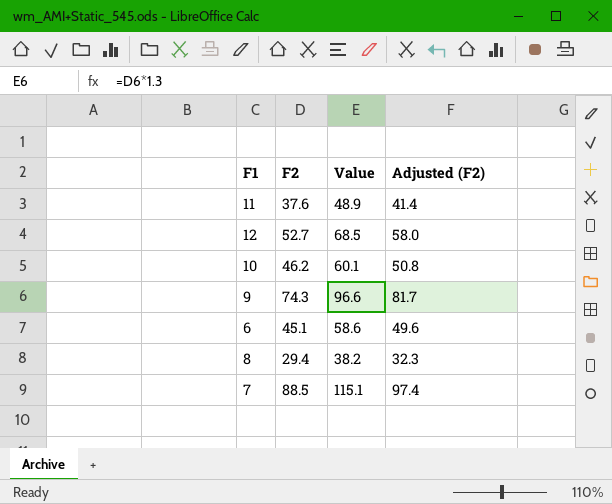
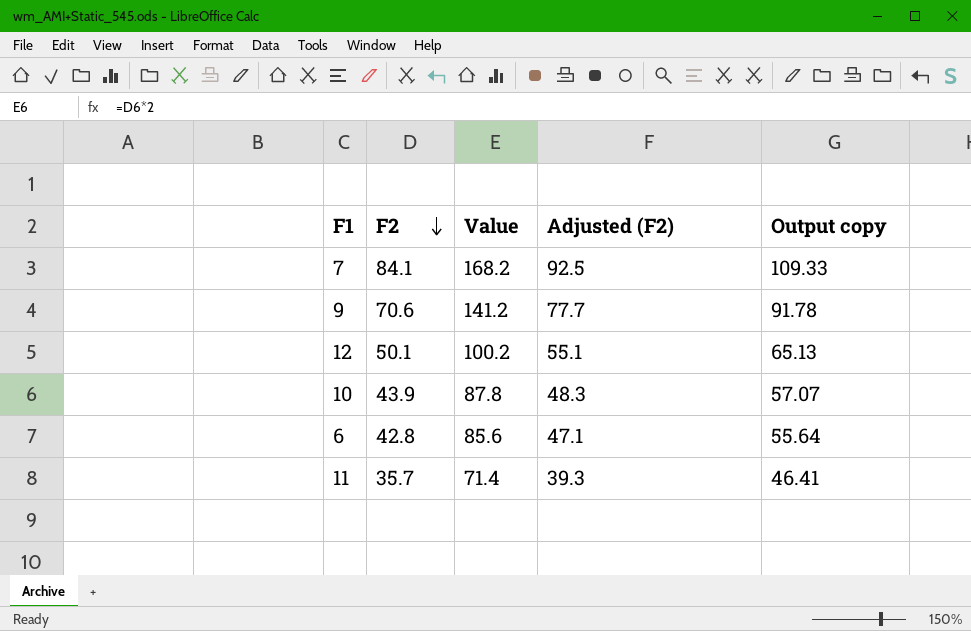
row order: none -> F2 descending
column Value | formula: [F2] * 1.3 -> [F2] * 2
column Output copy | formula: none -> [F2] * 1.3
row 8: 29.4 | 38.2 | 32.3 -> none
7 | F2: 88.5 -> 84.1
7 | Adjusted (F2): 97.4 -> 92.5
9 | F2: 74.3 -> 70.6
9 | Adjusted (F2): 81.7 -> 77.7
12 | F2: 52.7 -> 50.1
12 | Adjusted (F2): 58.0 -> 55.1
10 | F2: 46.2 -> 43.9
10 | Adjusted (F2): 50.8 -> 48.3
6 | F2: 45.1 -> 42.8
6 | Adjusted (F2): 49.6 -> 47.1
11 | F2: 37.6 -> 35.7
11 | Adjusted (F2): 41.4 -> 39.3

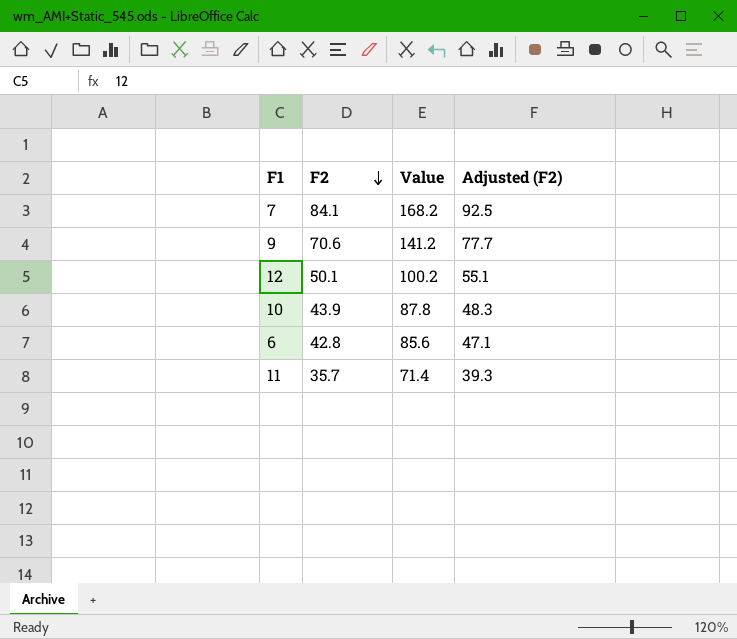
column Output copy | formula: [F2] * 1.3 -> none

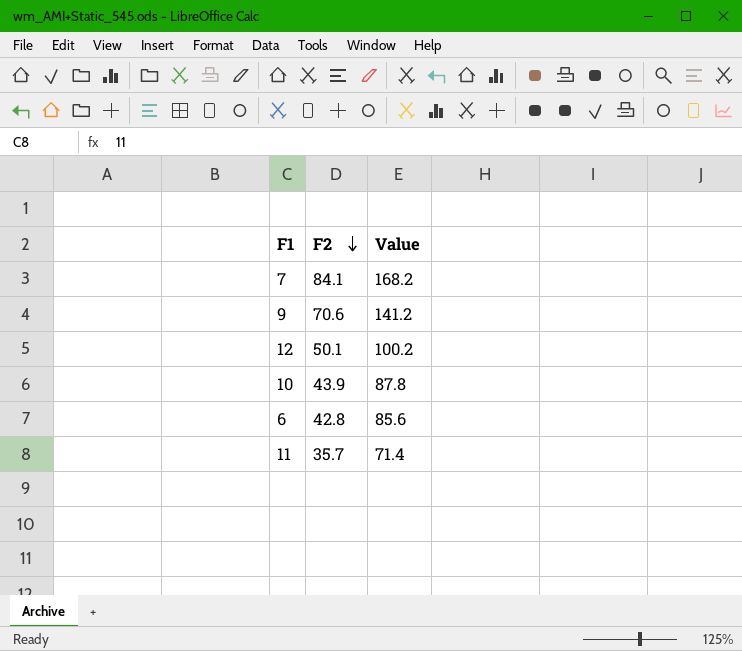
column Adjusted (F2) | formula: [F2] * 1.1 -> none

